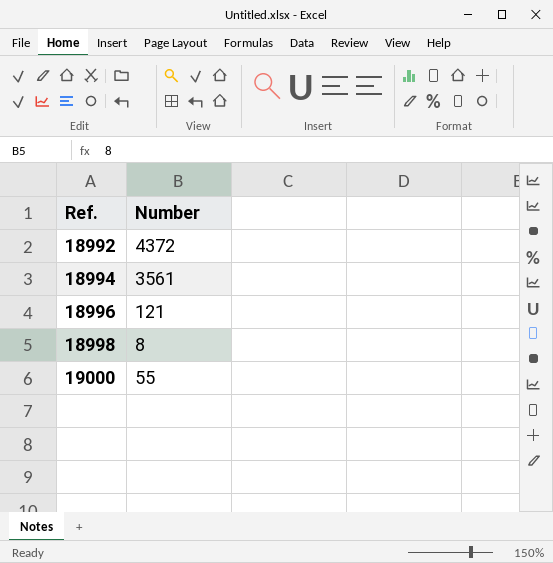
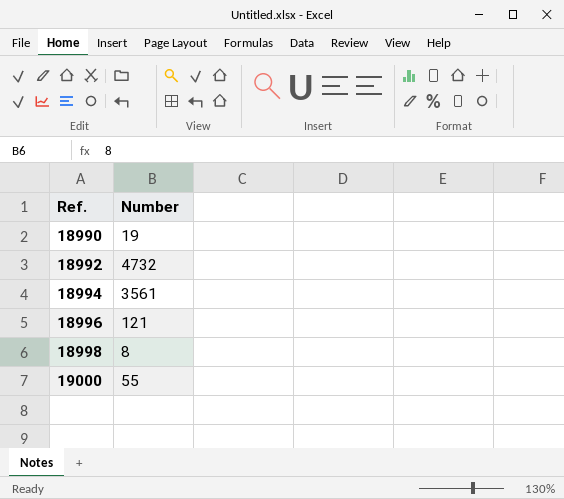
row 18990: none -> 19
18992 | Number: 4372 -> 4732

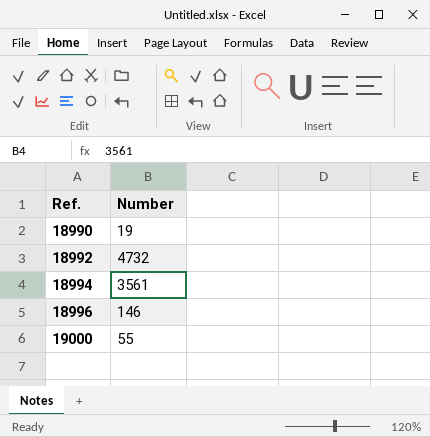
row 18998: 8 -> none
18996 | Number: 121 -> 146

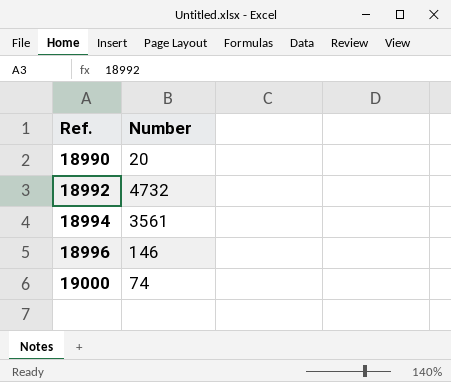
18990 | Number: 19 -> 20
19000 | Number: 55 -> 74

